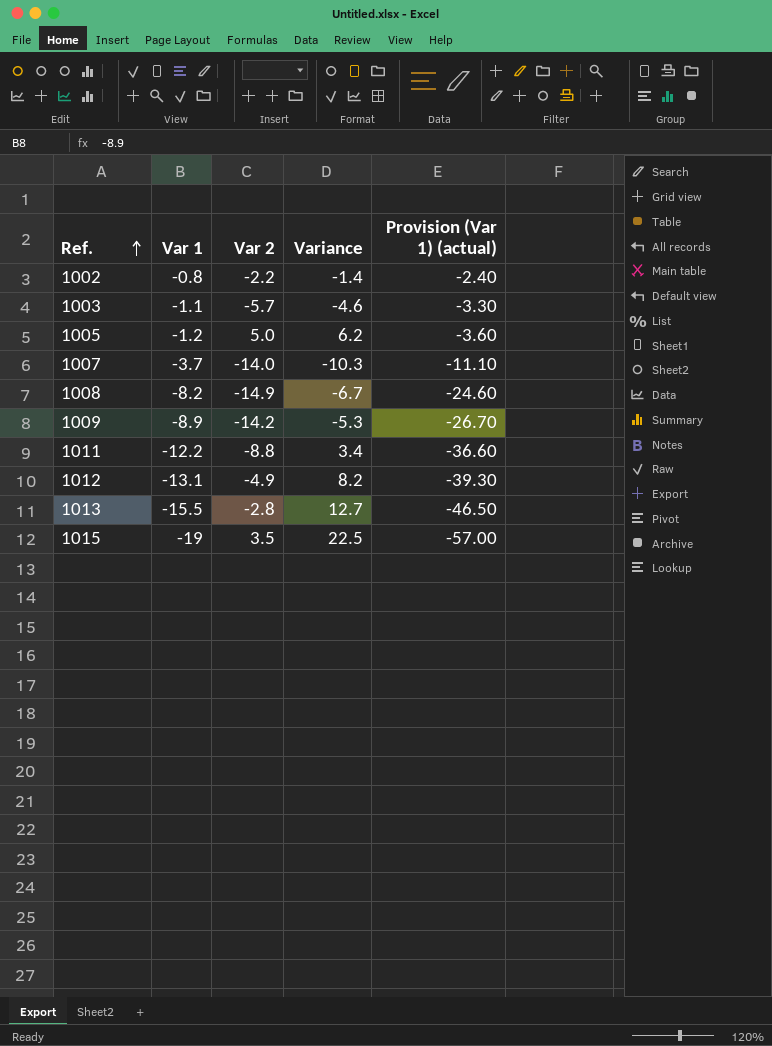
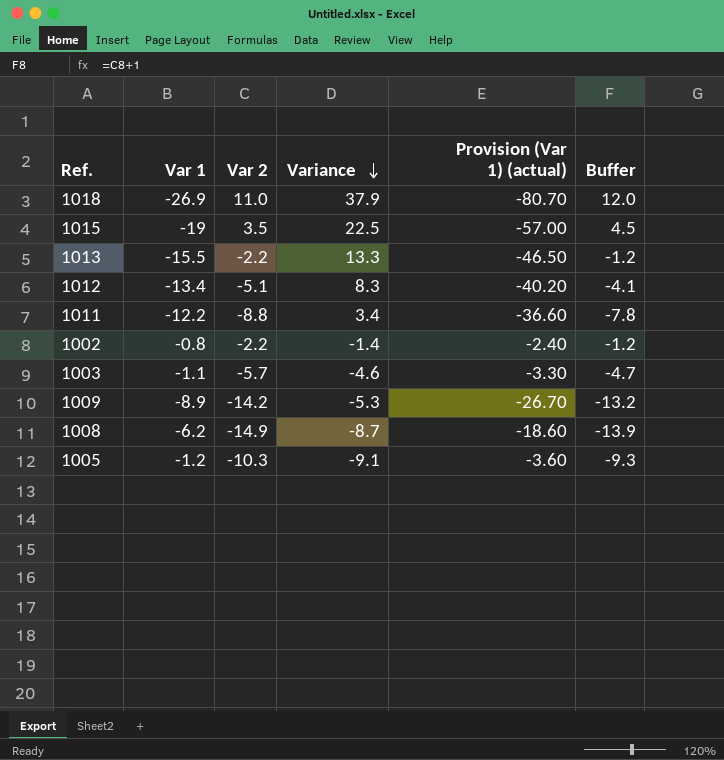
row order: Ref. ascending -> Variance descending
column Buffer | formula: none -> [Var 2] + 1
row 1007: -3.7 | -14.0 | -10.3 | -11.10 -> none
row 1018: none -> -26.9 | 11.0 | 37.9 | -80.70 | 12.0
1013 | Var 2: -2.8 -> -2.2
1013 | Variance: 12.7 -> 13.3
1012 | Var 1: -13.1 -> -13.4
1012 | Var 2: -4.9 -> -5.1
1012 | Variance: 8.2 -> 8.3
1012 | Provision (Var 1) (actual): -39.30 -> -40.20
1008 | Var 1: -8.2 -> -6.2
1008 | Variance: -6.7 -> -8.7
1008 | Provision (Var 1) (actual): -24.60 -> -18.60
1005 | Var 2: 5.0 -> -10.3
1005 | Variance: 6.2 -> -9.1

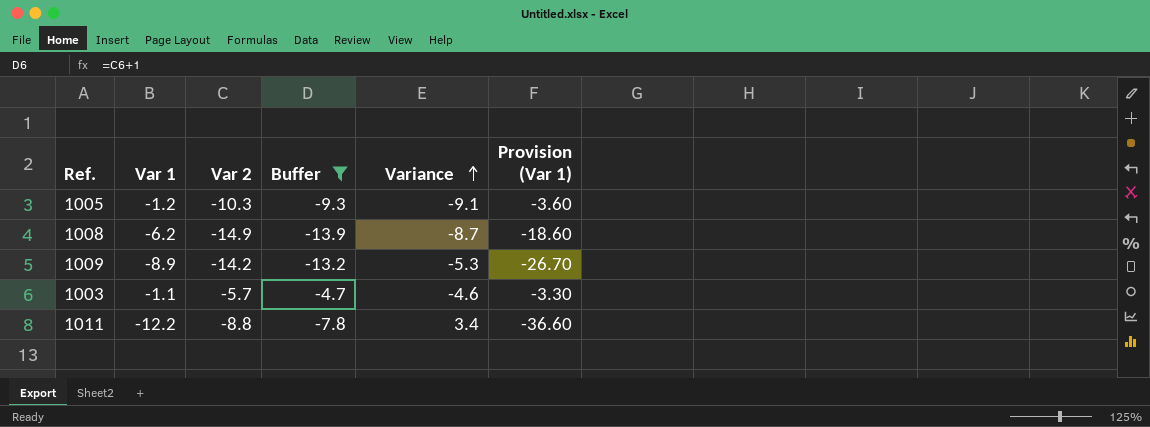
filter: none -> Buffer <= -4.7
row order: Variance descending -> Variance ascending
column Buffer | position: 6 -> 4
column name: Provision (Var 1) (actual) -> Provision (Var 1)

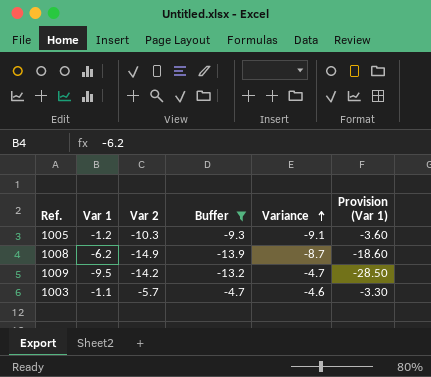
row 1011: -12.2 | -8.8 | -7.8 | 3.4 | -36.60 -> none
1009 | Var 1: -8.9 -> -9.5
1009 | Variance: -5.3 -> -4.7
1009 | Provision (Var 1): -26.70 -> -28.50

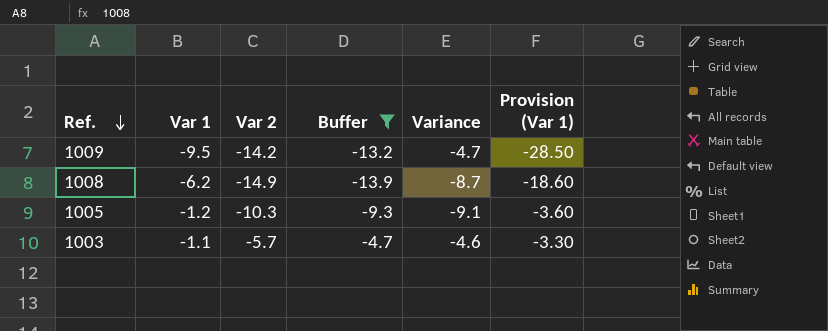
row order: Variance ascending -> Ref. descending

